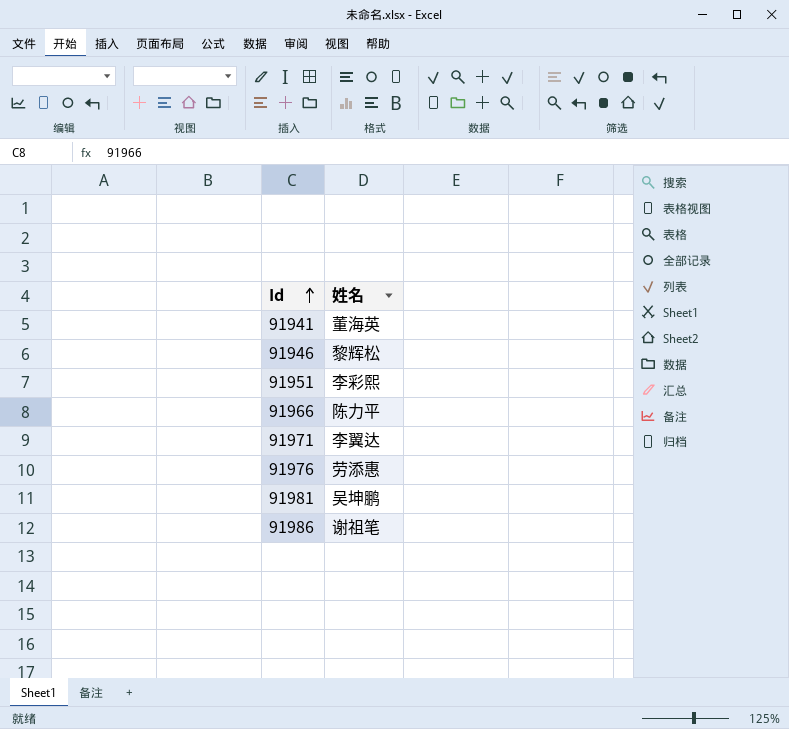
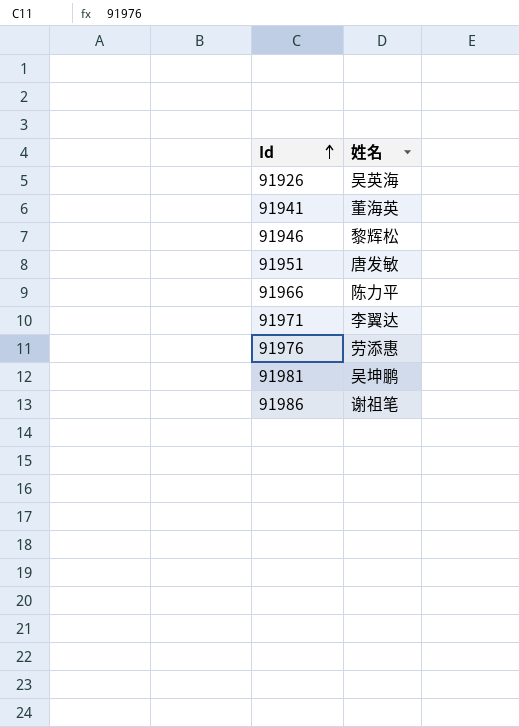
row 91926: none -> 吴英海
91951 | 姓名: 李彩熙 -> 唐发敏

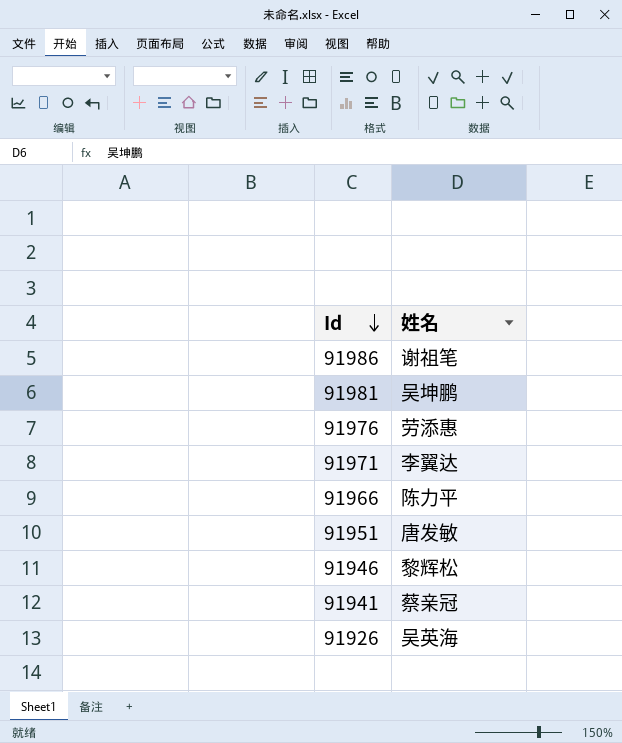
row order: Id ascending -> Id descending
91941 | 姓名: 董海英 -> 蔡亲冠

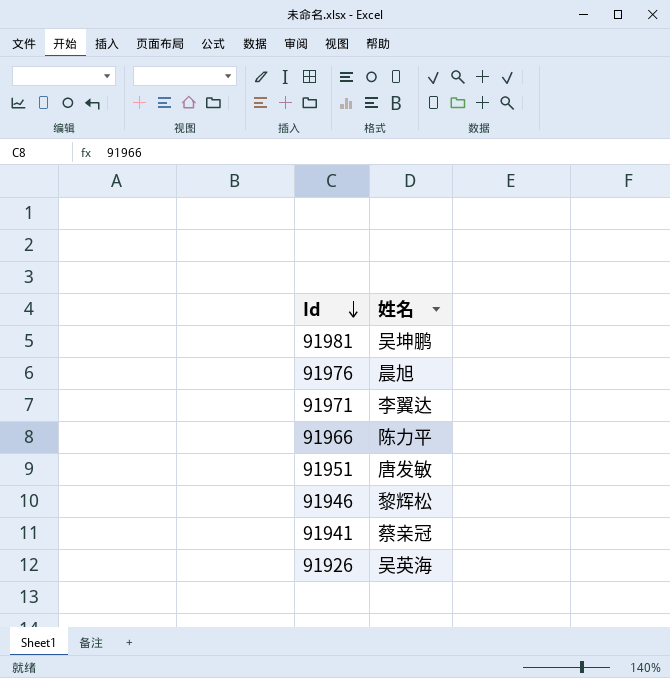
row 91986: 谢祖笔 -> none
91976 | 姓名: 劳添惠 -> 晨旭

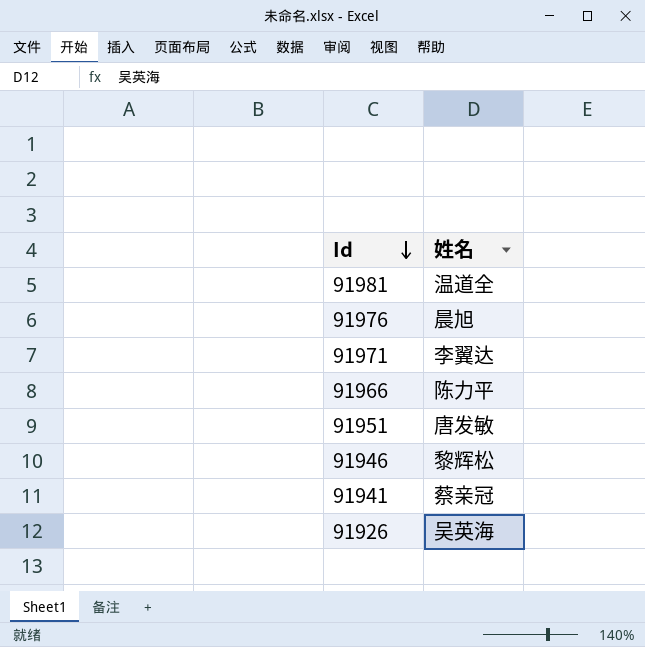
91981 | 姓名: 吴坤鹏 -> 温道全

